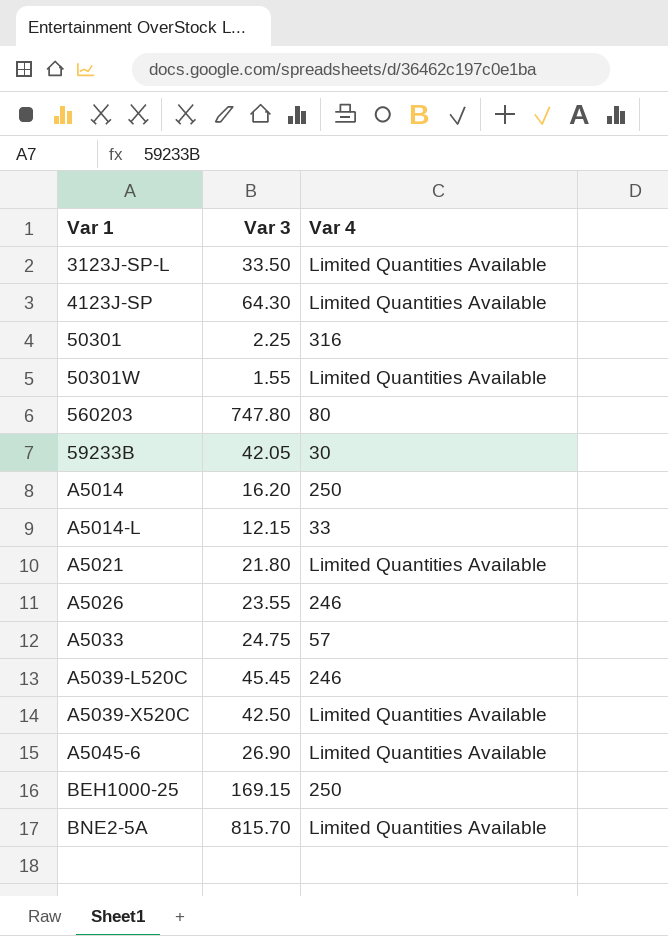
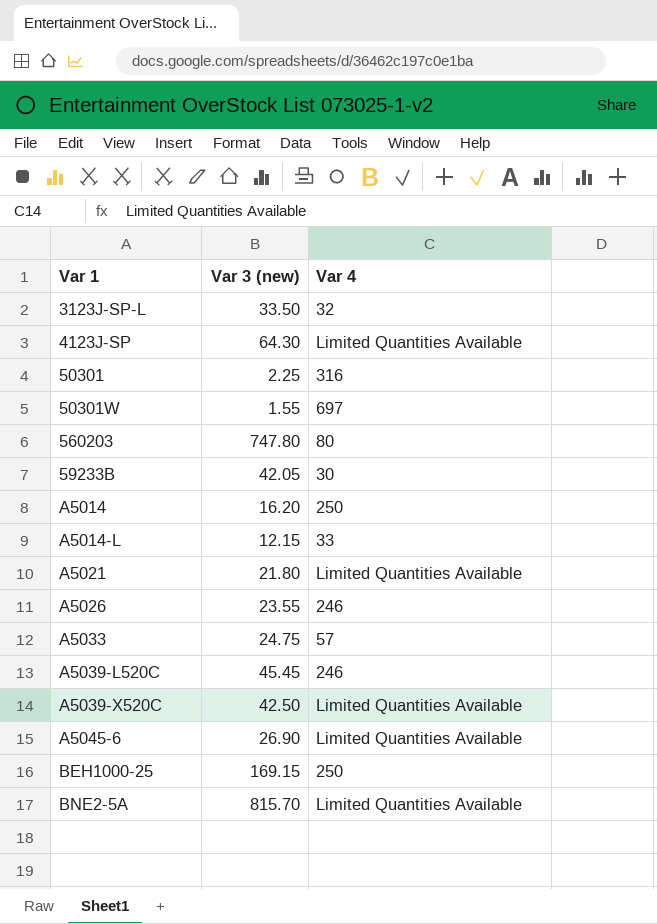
column name: Var 3 -> Var 3 (new)
3123J-SP-L | Var 4: Limited Quantities Available -> 32
50301W | Var 4: Limited Quantities Available -> 697

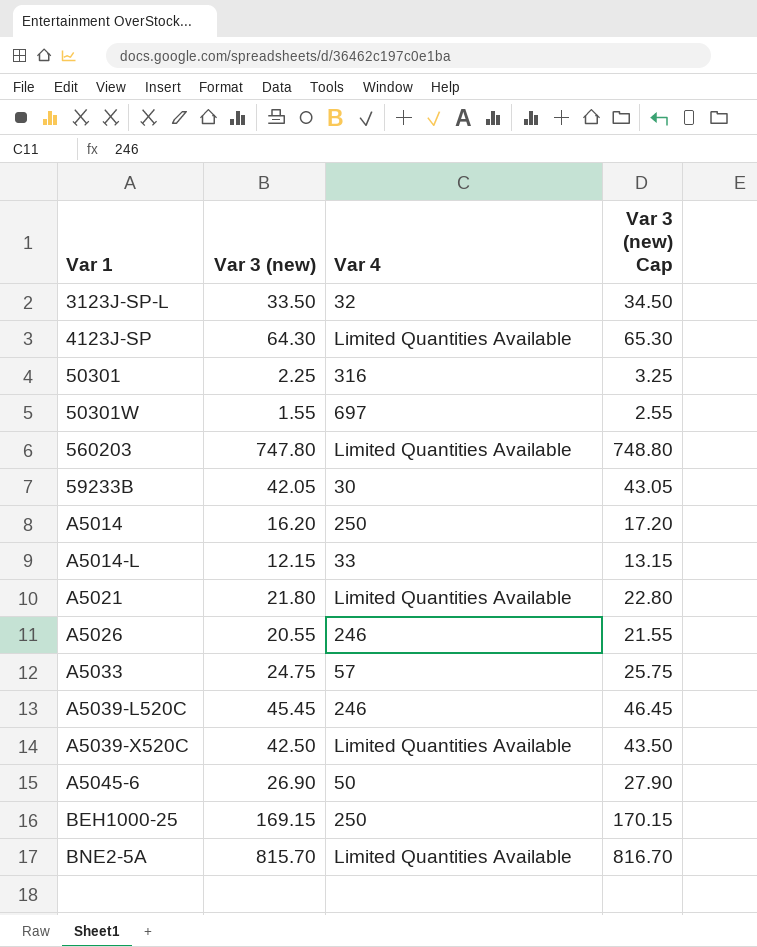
column Var 3 (new) Cap | formula: none -> [Var 3 (new)] + 1
560203 | Var 4: 80 -> Limited Quantities Available
A5026 | Var 3 (new): 23.55 -> 20.55
A5045-6 | Var 4: Limited Quantities Available -> 50

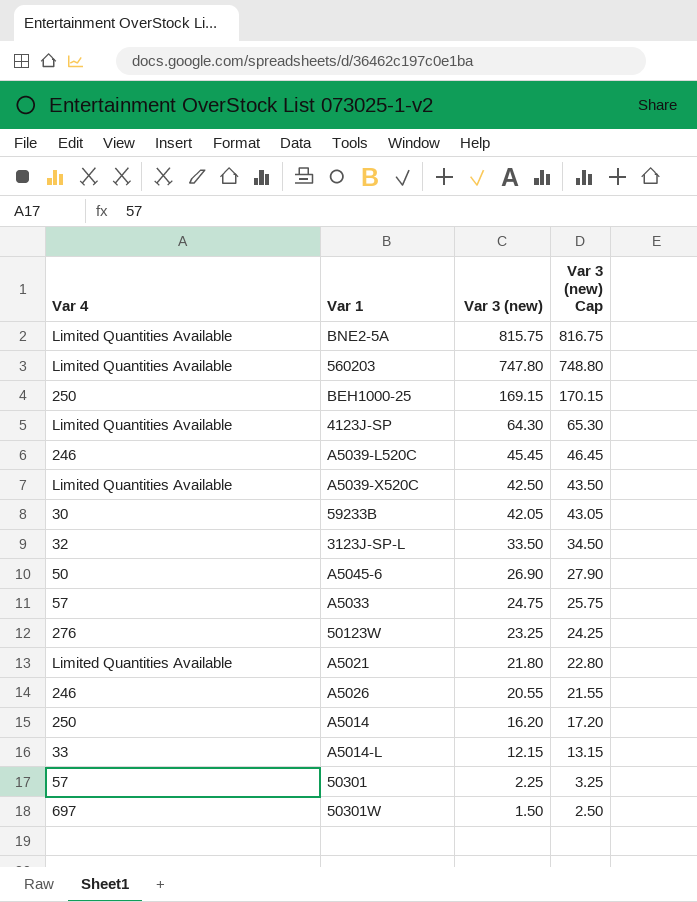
row order: none -> Var 3 (new) descending
column Var 4 | position: 3 -> 1
BNE2-5A | Var 3 (new): 815.70 -> 815.75
BNE2-5A | Var 3 (new) Cap: 816.70 -> 816.75
row 50123W: none -> 276 | 23.25 | 24.25
50301 | Var 4: 316 -> 57
50301W | Var 3 (new): 1.55 -> 1.50
50301W | Var 3 (new) Cap: 2.55 -> 2.50

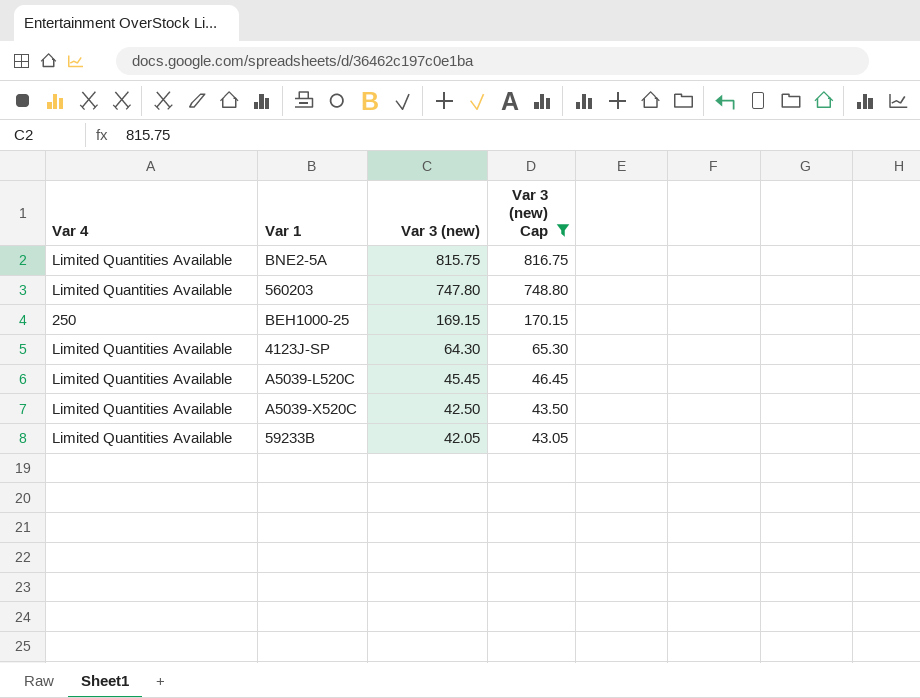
filter: none -> Var 3 (new) Cap >= 43.05
A5039-L520C | Var 4: 246 -> Limited Quantities Available
59233B | Var 4: 30 -> Limited Quantities Available

